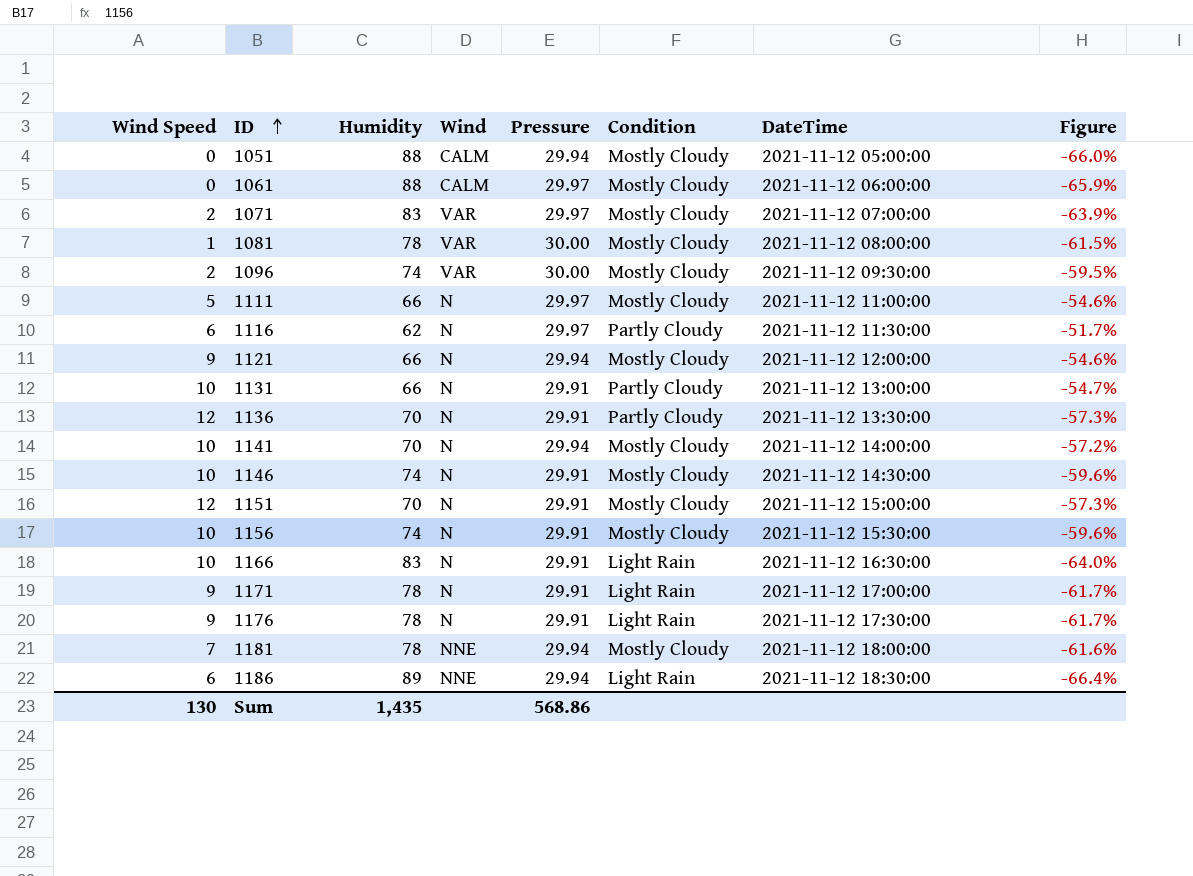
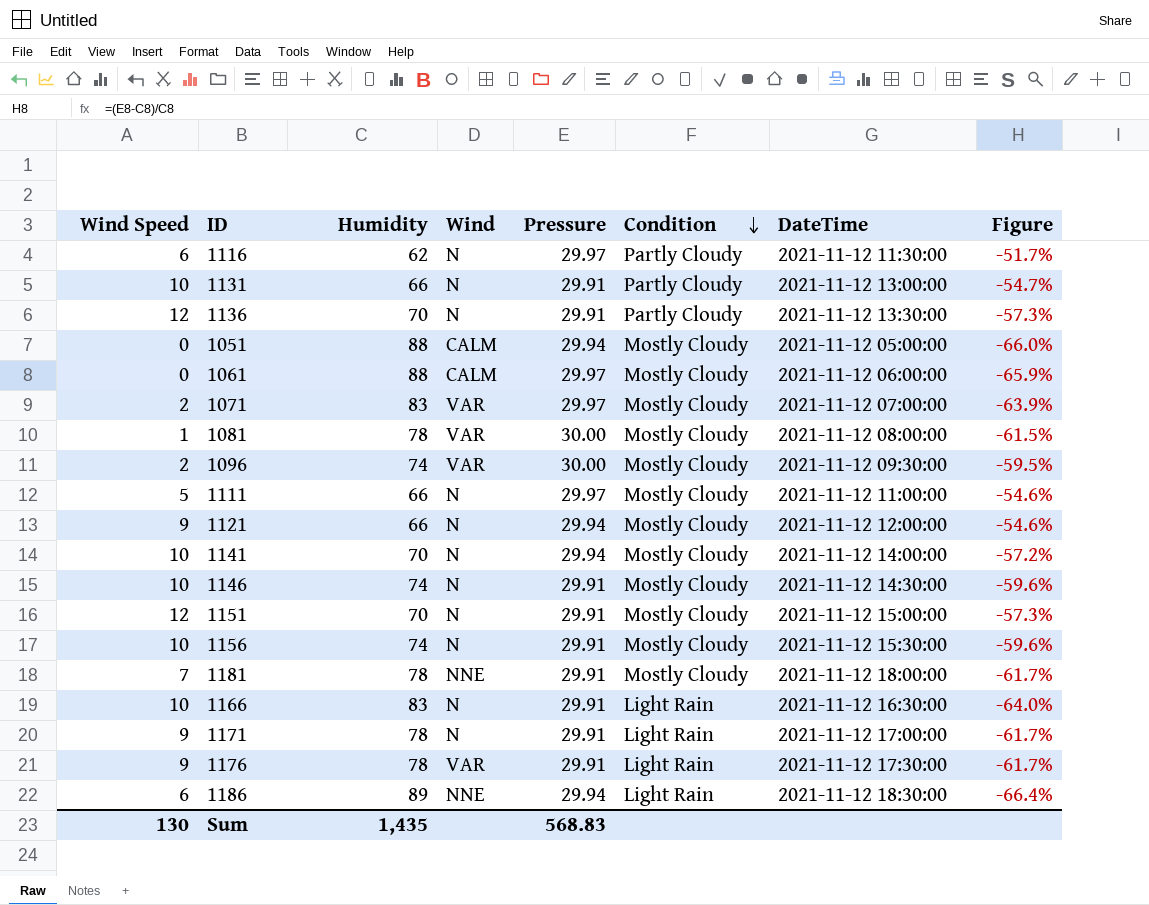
row order: ID ascending -> Condition descending
1181 | Pressure: 29.94 -> 29.91
1181 | Figure: -61.6% -> -61.7%
1176 | Wind: N -> VAR
Sum | Pressure: 568.86 -> 568.83

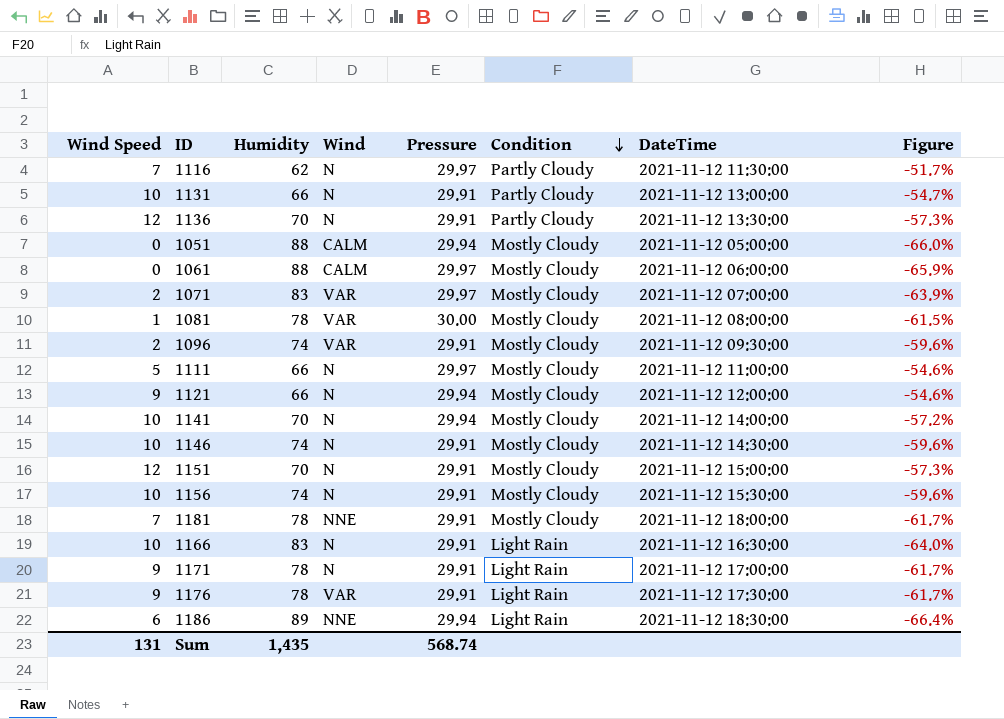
1116 | Wind Speed: 6 -> 7
1096 | Pressure: 30.00 -> 29.91
1096 | Figure: -59.5% -> -59.6%
Sum | Wind Speed: 130 -> 131
Sum | Pressure: 568.83 -> 568.74

